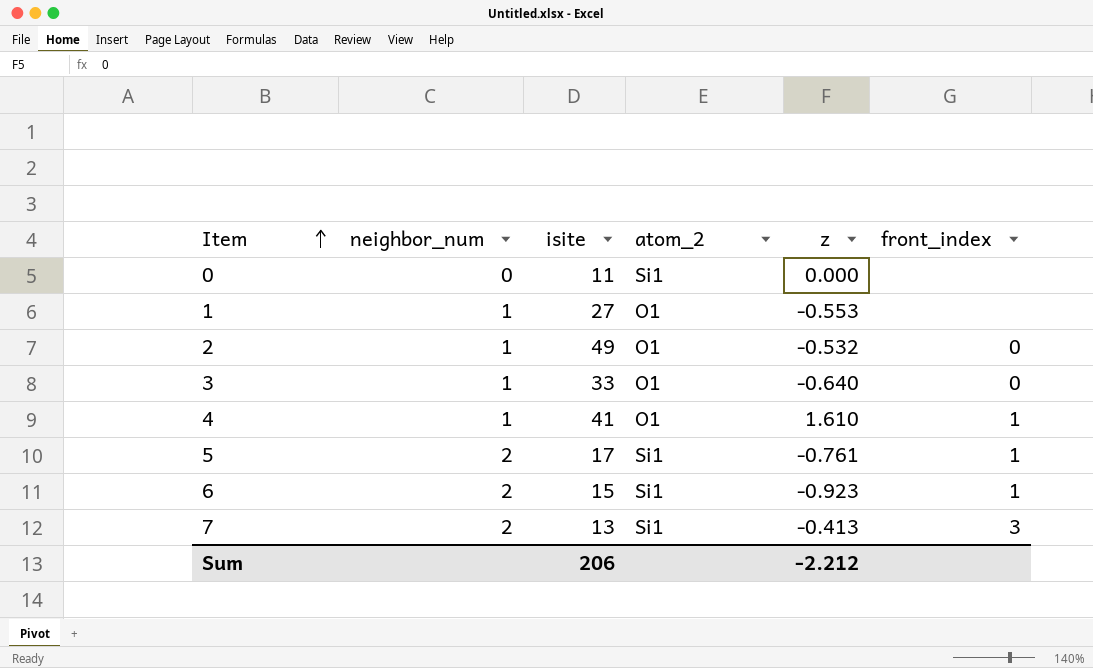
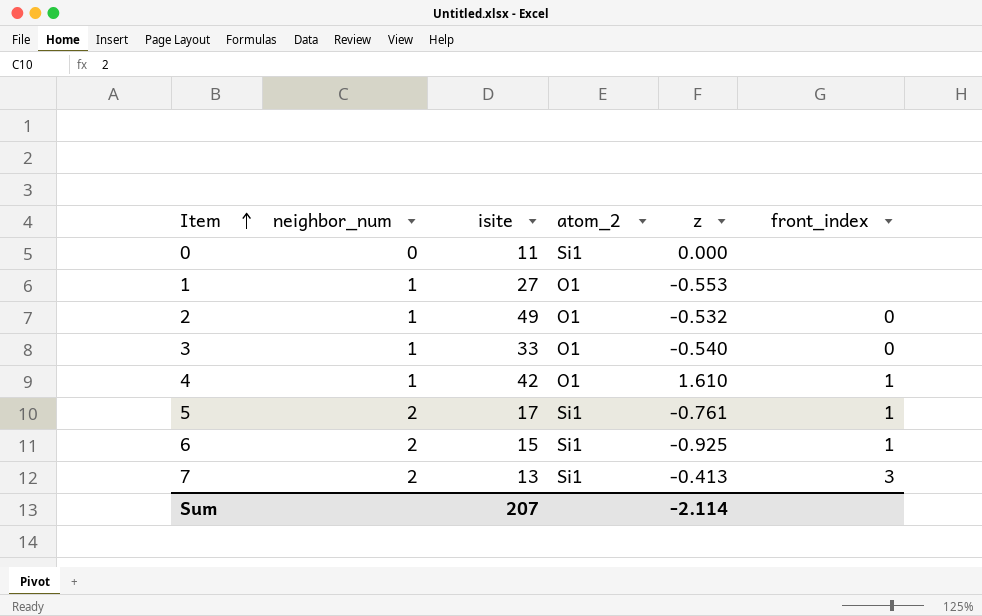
3 | z: -0.640 -> -0.540
4 | isite: 41 -> 42
6 | z: -0.923 -> -0.925
Sum | isite: 206 -> 207
Sum | z: -2.212 -> -2.114

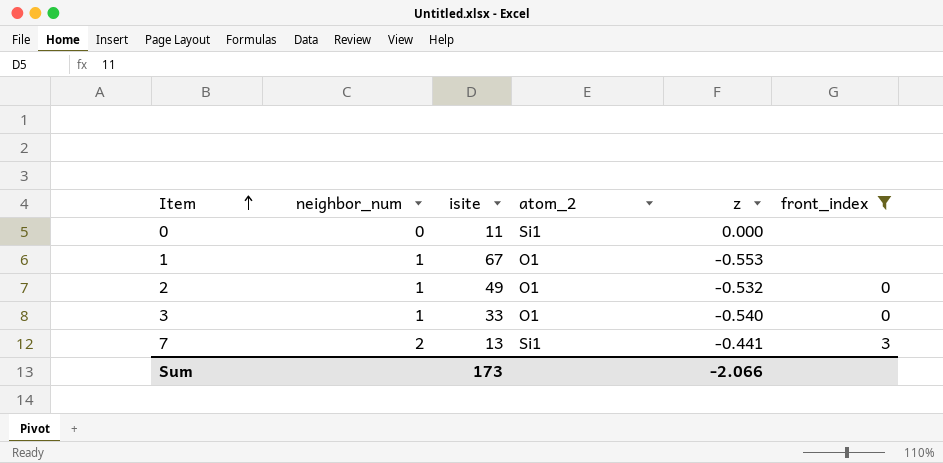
filter: none -> front_index != 1
1 | isite: 27 -> 67
7 | z: -0.413 -> -0.441
Sum | isite: 207 -> 173
Sum | z: -2.114 -> -2.066

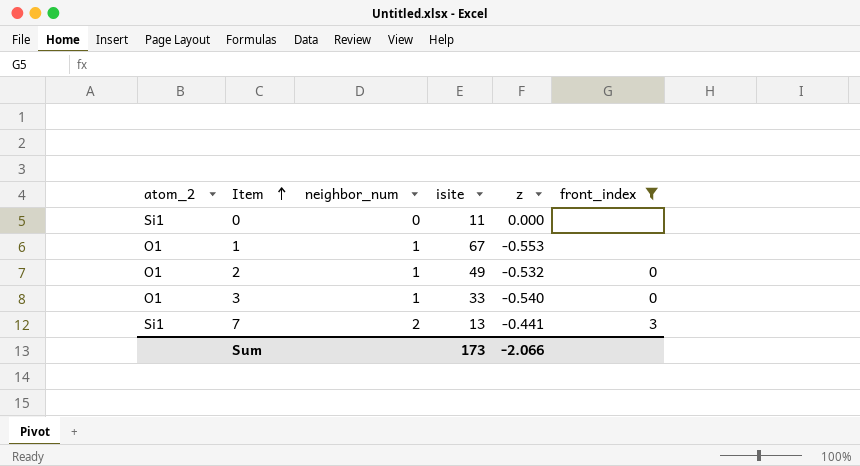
column atom_2 | position: 4 -> 1

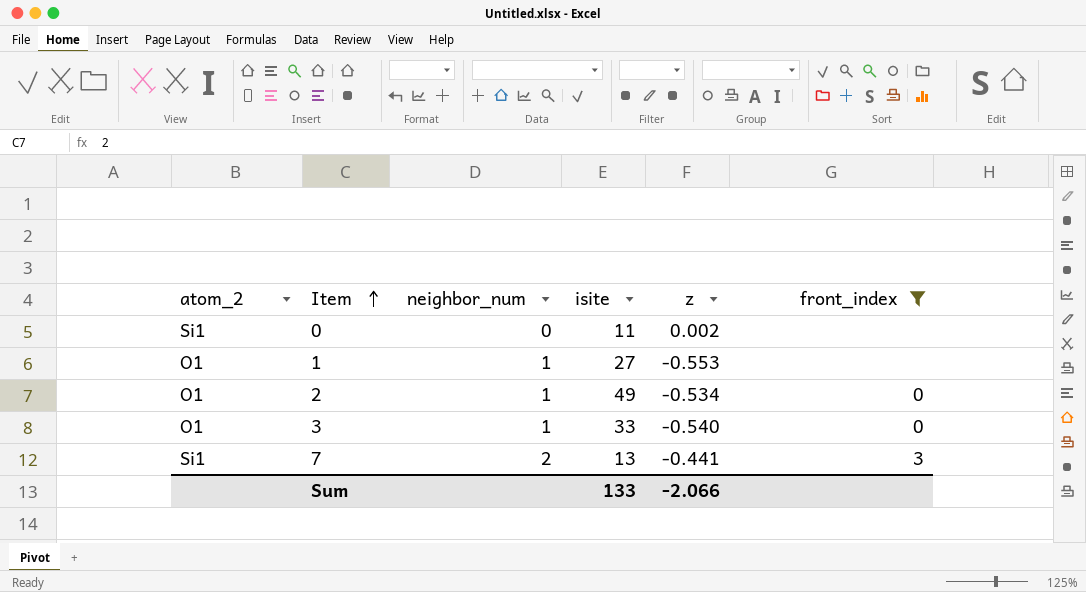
0 | z: 0.000 -> 0.002
1 | isite: 67 -> 27
2 | z: -0.532 -> -0.534
Sum | isite: 173 -> 133

